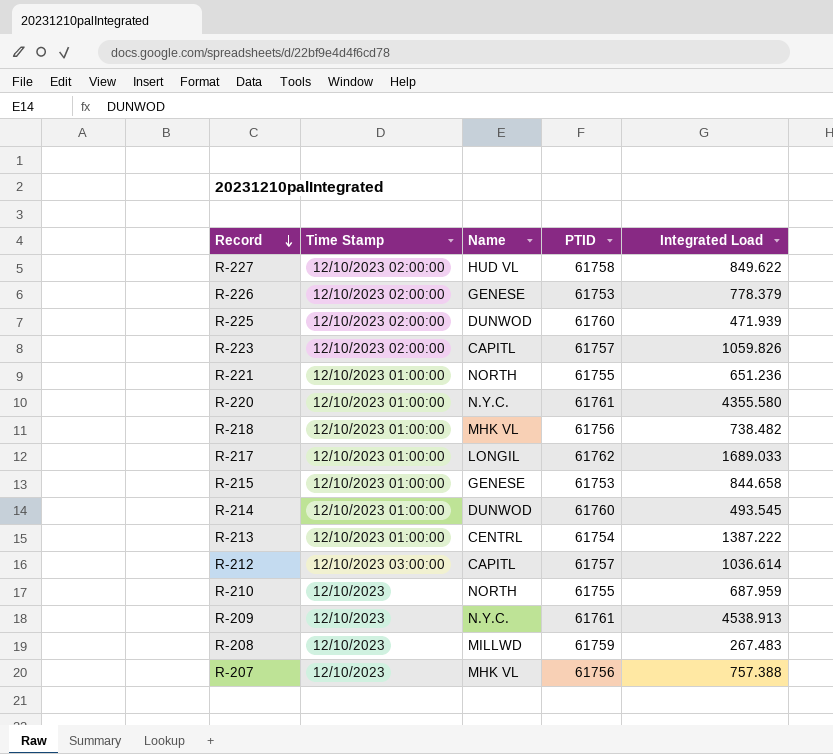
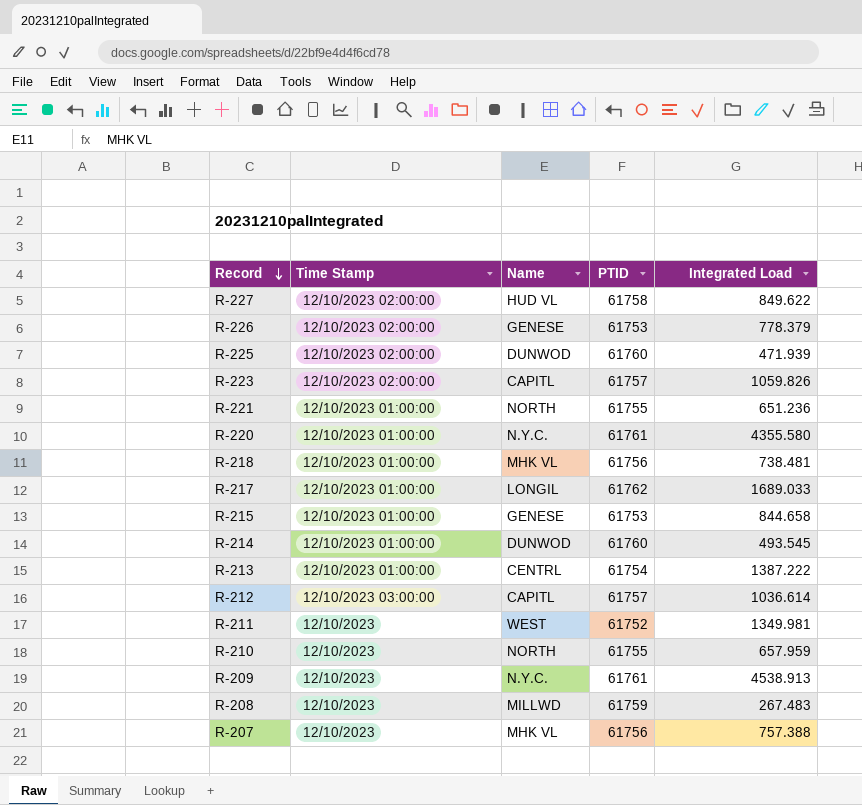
R-218 | Integrated Load: 738.482 -> 738.481
row R-211: none -> 12/10/2023 | WEST | 61752 | 1349.981
R-210 | Integrated Load: 687.959 -> 657.959

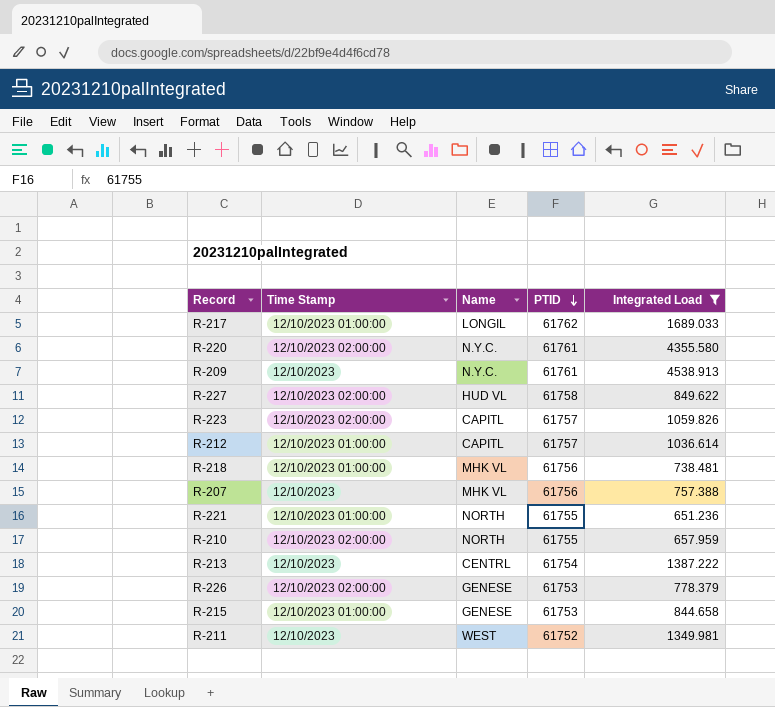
filter: none -> Integrated Load >= 651.236
row order: Record descending -> PTID descending
R-220 | Time Stamp: 12/10/2023 01:00:00 -> 12/10/2023 02:00:00
R-212 | Time Stamp: 12/10/2023 03:00:00 -> 12/10/2023 01:00:00
R-210 | Time Stamp: 12/10/2023 -> 12/10/2023 02:00:00
R-213 | Time Stamp: 12/10/2023 01:00:00 -> 12/10/2023

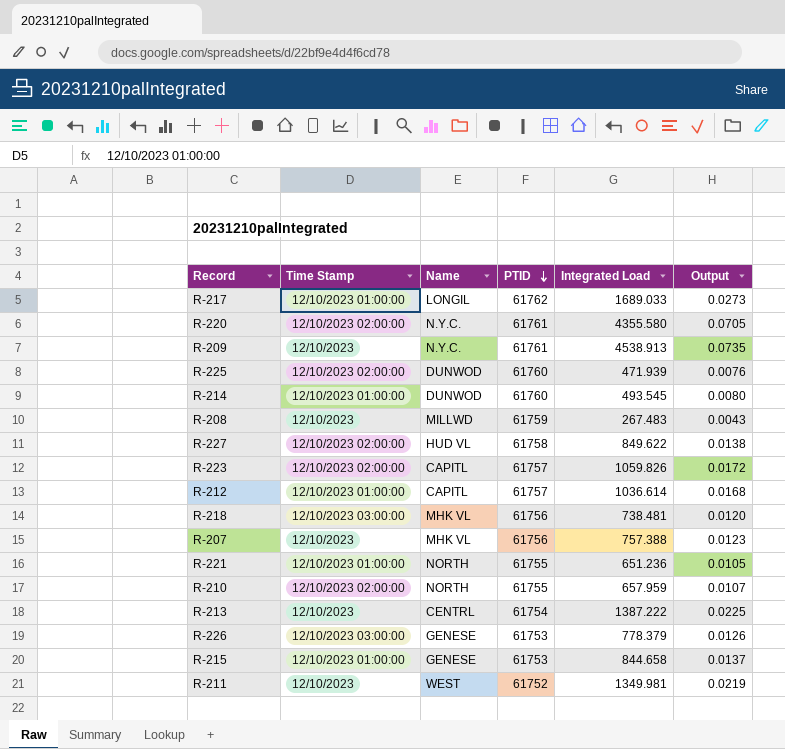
filter: Integrated Load >= 651.236 -> none
column Output | formula: none -> [Integrated Load] / [PTID]
R-218 | Time Stamp: 12/10/2023 01:00:00 -> 12/10/2023 03:00:00
R-226 | Time Stamp: 12/10/2023 02:00:00 -> 12/10/2023 03:00:00

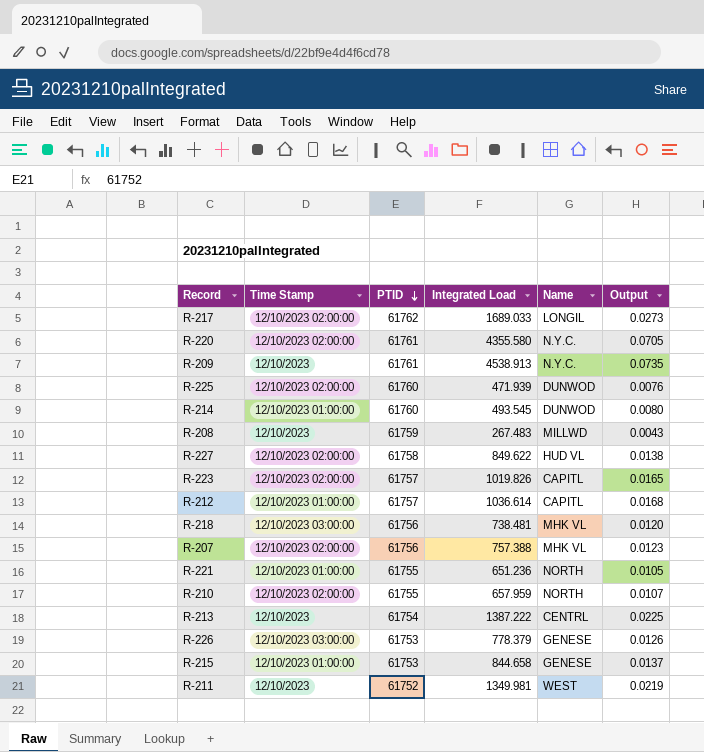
column Name | position: 3 -> 5
R-217 | Time Stamp: 12/10/2023 01:00:00 -> 12/10/2023 02:00:00
R-223 | Integrated Load: 1059.826 -> 1019.826
R-223 | Output: 0.0172 -> 0.0165
R-207 | Time Stamp: 12/10/2023 -> 12/10/2023 02:00:00

